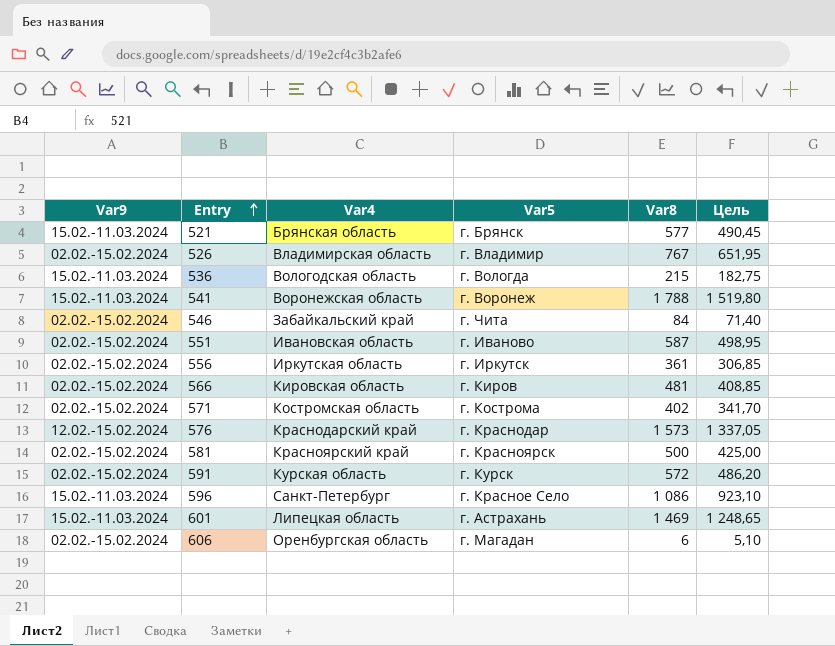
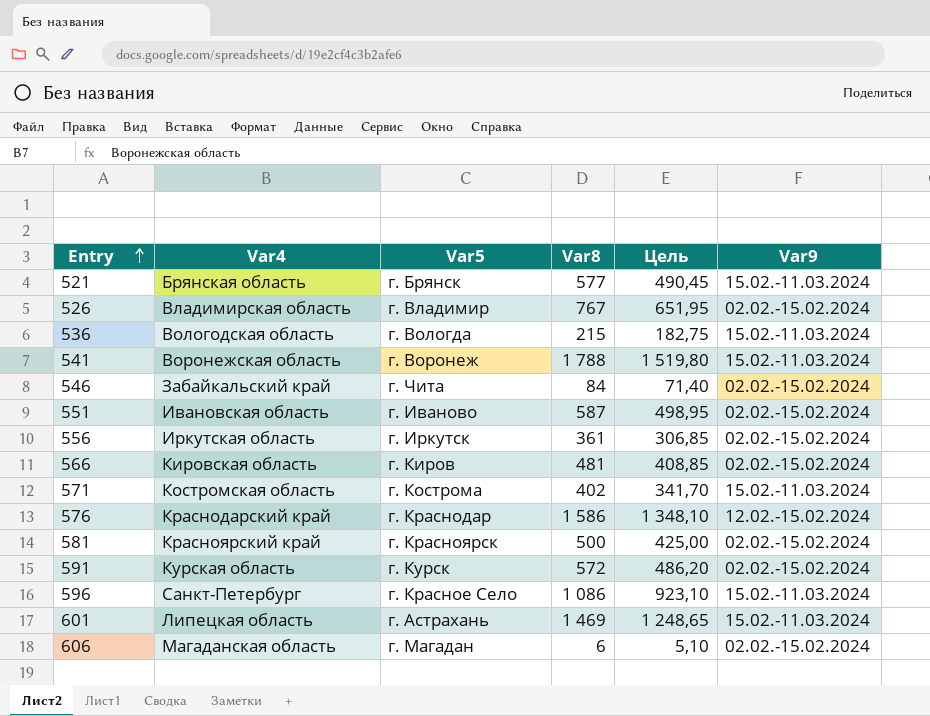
column Var9 | position: 1 -> 6
571 | Var9: 02.02.-15.02.2024 -> 15.02.-11.03.2024
576 | Var8: 1 573 -> 1 586
576 | Цель: 1 337,05 -> 1 348,10
606 | Var4: Оренбургская область -> Магаданская область

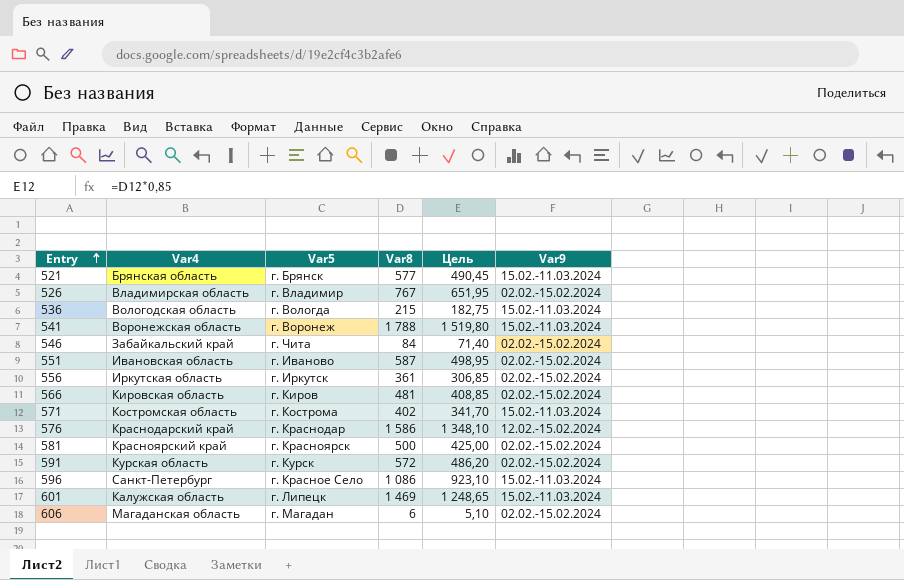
601 | Var4: Липецкая область -> Калужская область
601 | Var5: г. Астрахань -> г. Липецк

